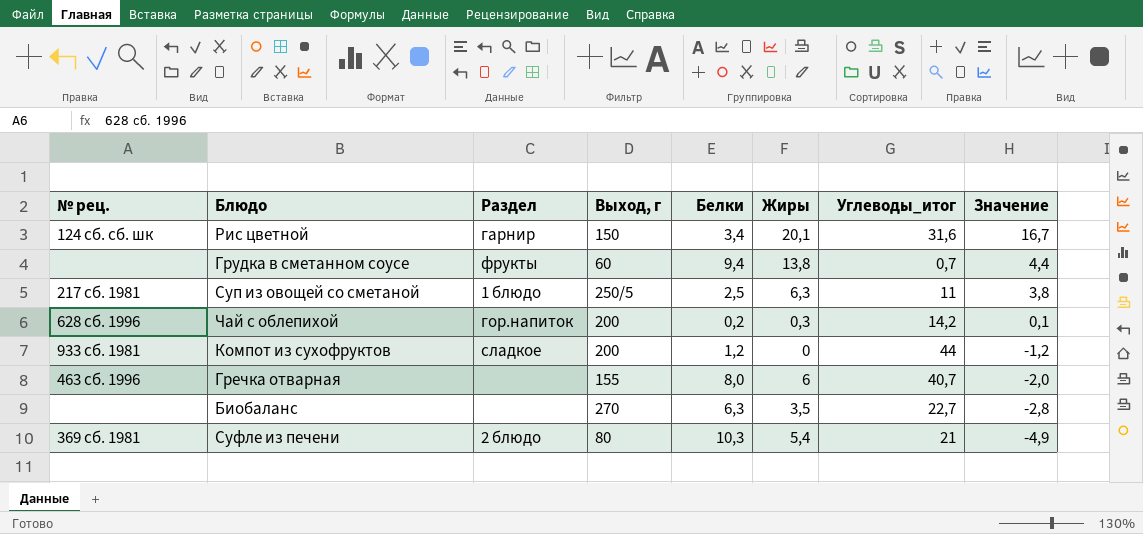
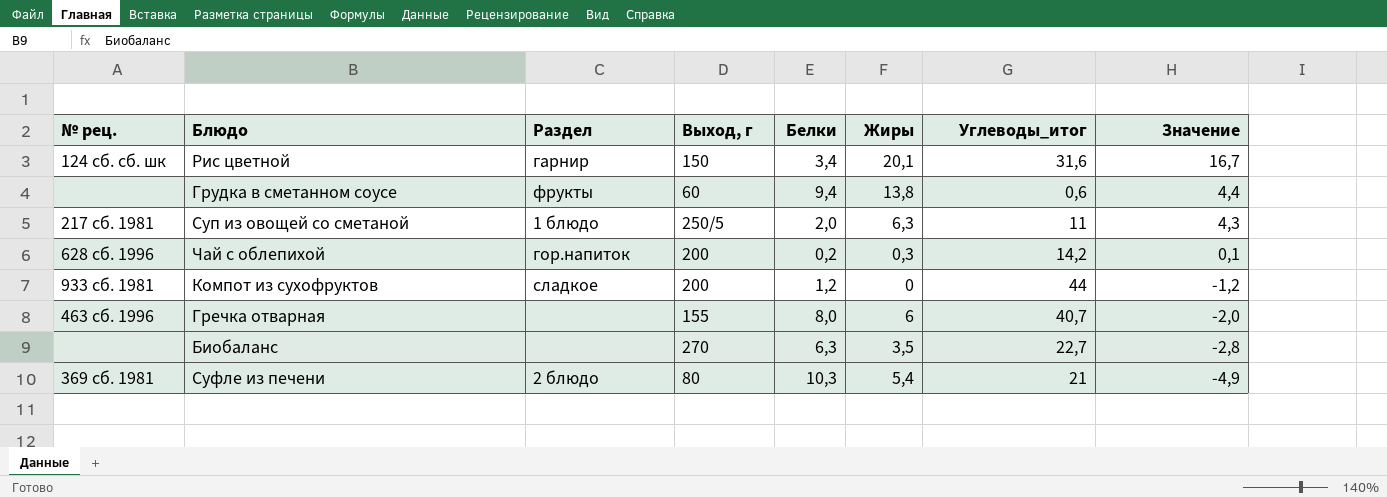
Грудка в сметанном соусе | Углеводы_итог: 0,7 -> 0,6
Суп из овощей со сметаной | Белки: 2,5 -> 2,0
Суп из овощей со сметаной | Значение: 3,8 -> 4,3

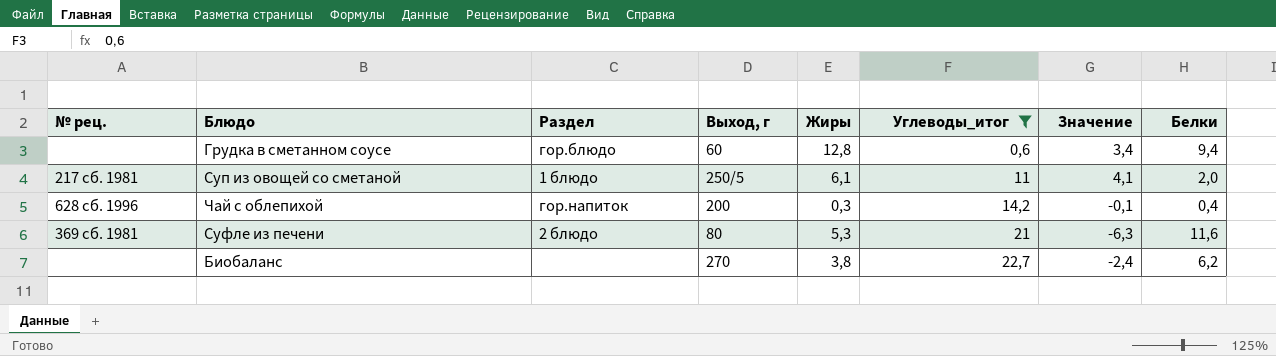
filter: none -> Углеводы_итог <= 22,7
row order: Значение descending -> Углеводы_итог ascending
column Белки | position: 5 -> 8
Грудка в сметанном соусе | Раздел: фрукты -> гор.блюдо
Грудка в сметанном соусе | Жиры: 13,8 -> 12,8
Грудка в сметанном соусе | Значение: 4,4 -> 3,4
Суп из овощей со сметаной | Жиры: 6,3 -> 6,1
Суп из овощей со сметаной | Значение: 4,3 -> 4,1
Чай с облепихой | Значение: 0,1 -> -0,1
Чай с облепихой | Белки: 0,2 -> 0,4
Суфле из печени | Жиры: 5,4 -> 5,3
Суфле из печени | Значение: -4,9 -> -6,3
Суфле из печени | Белки: 10,3 -> 11,6
Биобаланс | Жиры: 3,5 -> 3,8
Биобаланс | Значение: -2,8 -> -2,4
Биобаланс | Белки: 6,3 -> 6,2

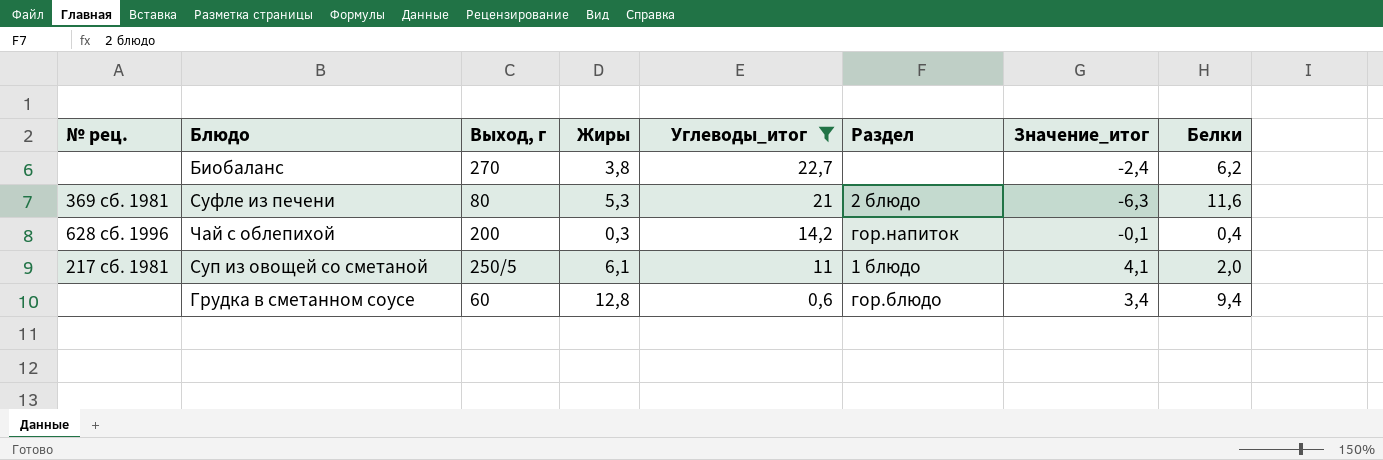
row order: Углеводы_итог ascending -> Углеводы_итог descending
column Раздел | position: 3 -> 6
column name: Значение -> Значение_итог

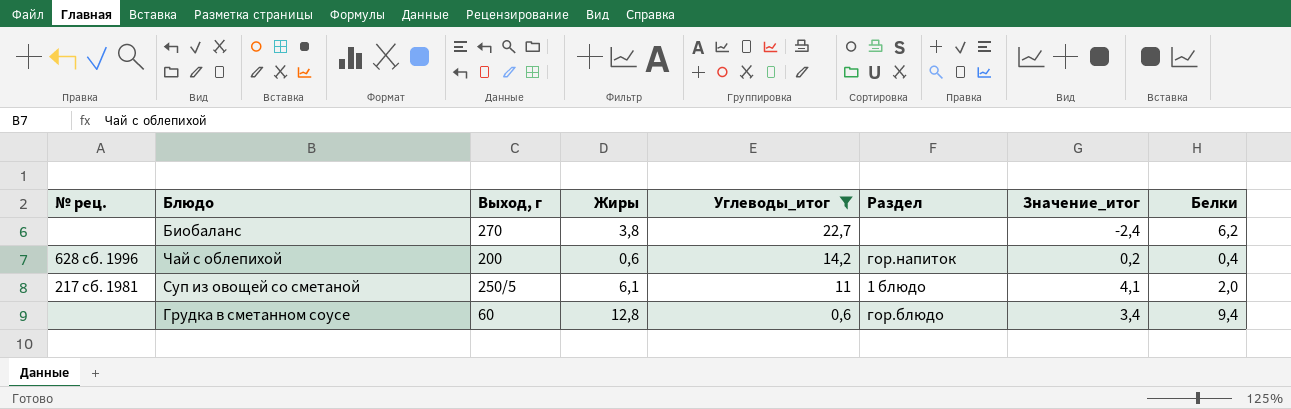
row Суфле из печени: 369 сб. 1981 | 80 | 5,3 | 21 | 2 блюдо | -6,3 | 11,6 -> none
Чай с облепихой | Жиры: 0,3 -> 0,6
Чай с облепихой | Значение_итог: -0,1 -> 0,2

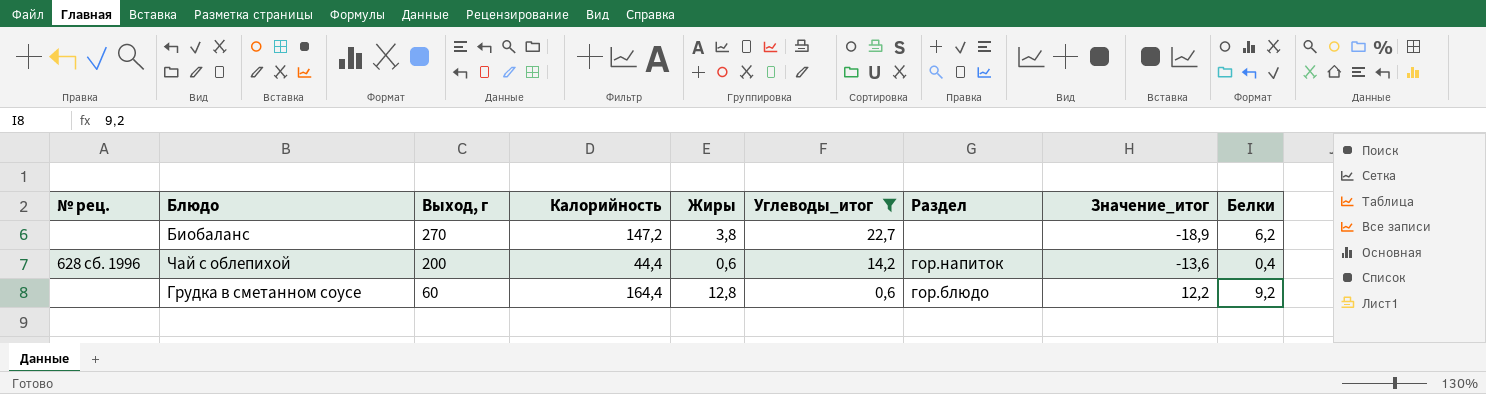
column Калорийность | position: none -> 4
column Значение_итог | formula: [Жиры] - [Белки] -> [Жиры] - [Углеводы_итог]
row Суп из овощей со сметаной: 217 сб. 1981 | 250/5 | 6,1 | 11 | 1 блюдо | 4,1 | 2,0 -> none
Грудка в сметанном соусе | Белки: 9,4 -> 9,2

